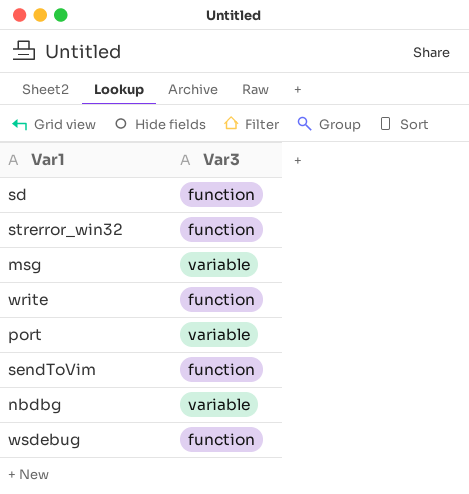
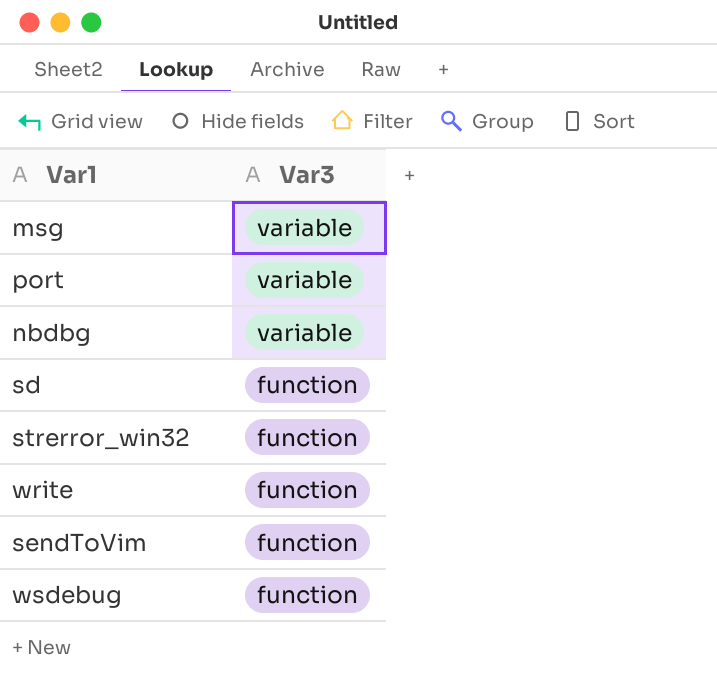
row order: none -> Var3 descending

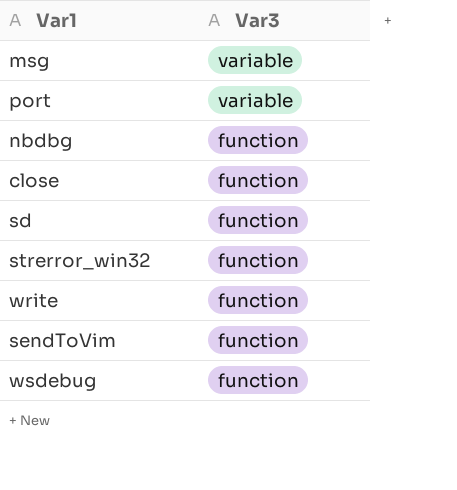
nbdbg | Var3: variable -> function
row close: none -> function

